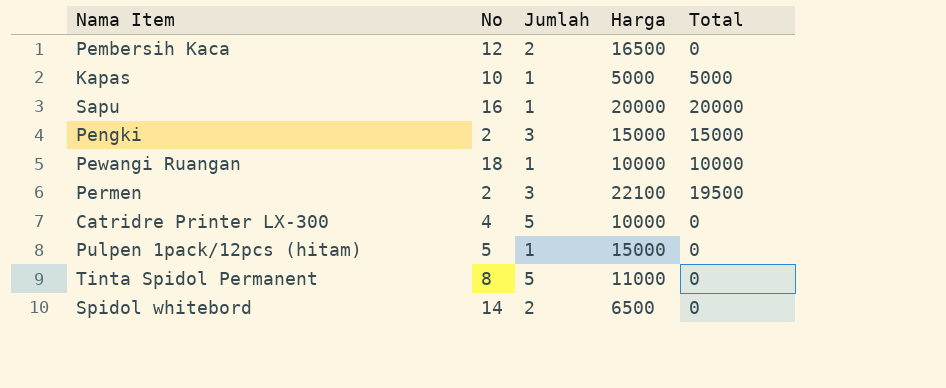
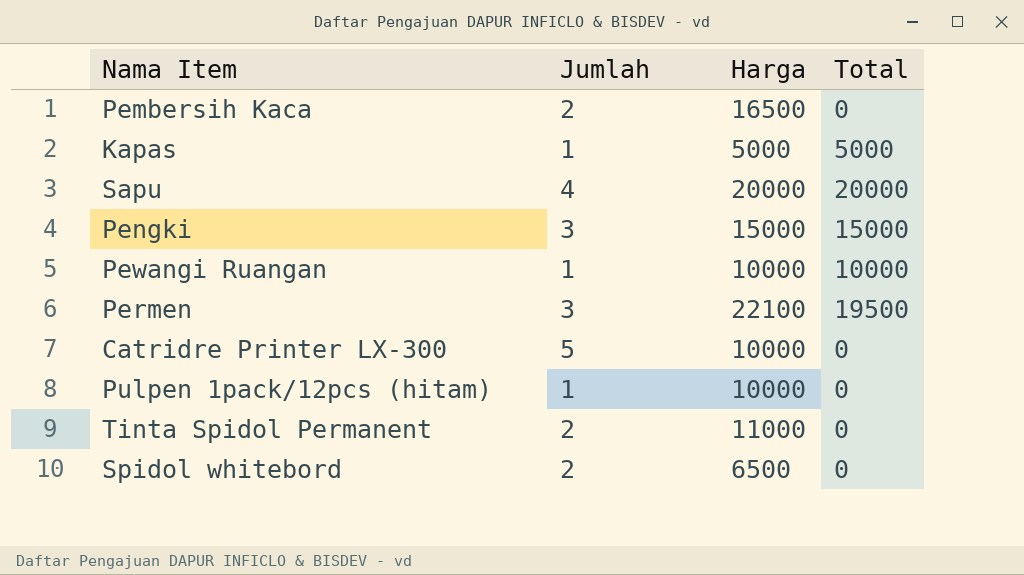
column No | position: 2 -> none
Sapu | Jumlah: 1 -> 4
Pulpen 1pack/12pcs (hitam) | Harga: 15000 -> 10000
Tinta Spidol Permanent | Jumlah: 5 -> 2

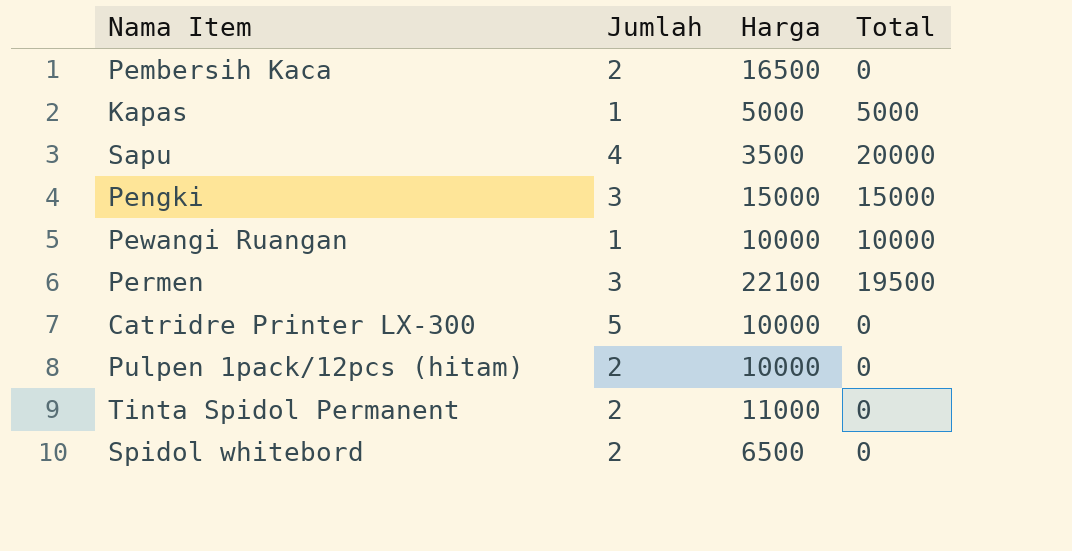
Sapu | Harga: 20000 -> 3500
Pulpen 1pack/12pcs (hitam) | Jumlah: 1 -> 2

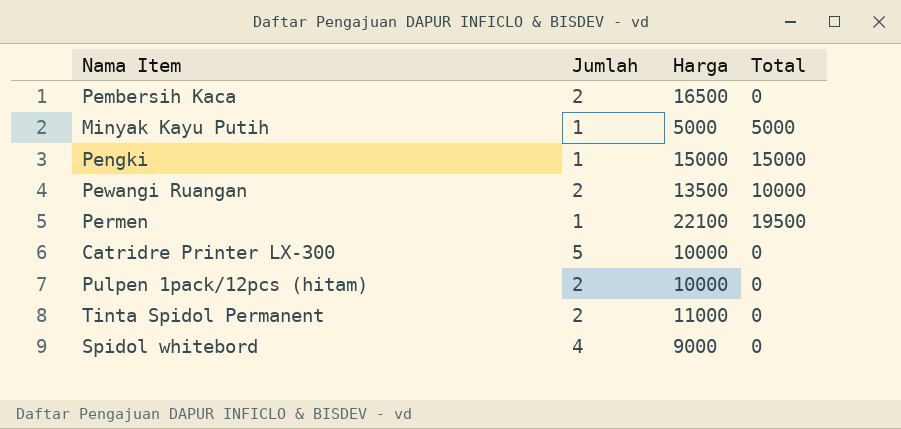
row Kapas: 1 | 5000 | 5000 -> none
row Sapu: 4 | 3500 | 20000 -> none
row Minyak Kayu Putih: none -> 1 | 5000 | 5000
Pengki | Jumlah: 3 -> 1
Pewangi Ruangan | Jumlah: 1 -> 2
Pewangi Ruangan | Harga: 10000 -> 13500
Permen | Jumlah: 3 -> 1
Spidol whitebord | Jumlah: 2 -> 4
Spidol whitebord | Harga: 6500 -> 9000

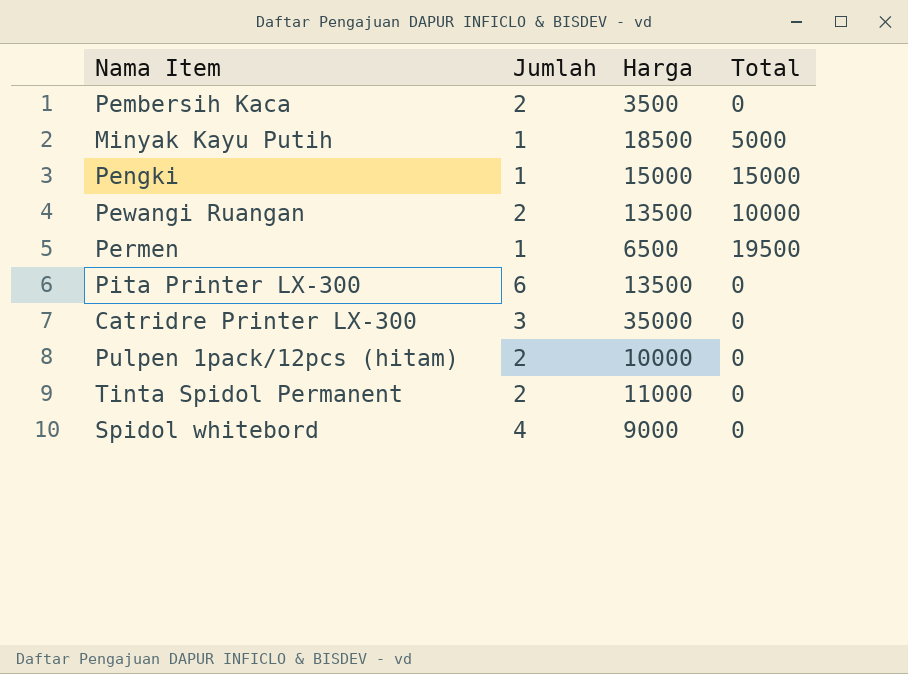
Pembersih Kaca | Harga: 16500 -> 3500
Minyak Kayu Putih | Harga: 5000 -> 18500
Permen | Harga: 22100 -> 6500
row Pita Printer LX-300: none -> 6 | 13500 | 0
Catridre Printer LX-300 | Jumlah: 5 -> 3
Catridre Printer LX-300 | Harga: 10000 -> 35000

